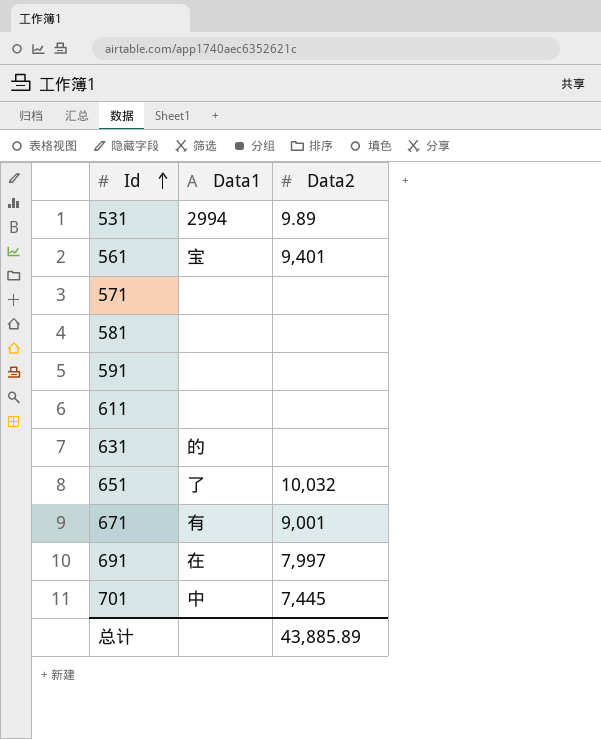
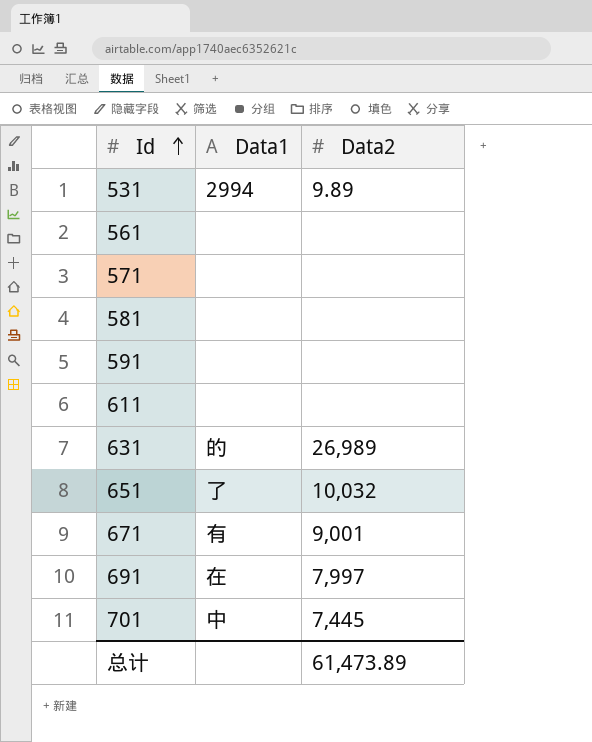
561 | Data1: 宝 -> none
561 | Data2: 9,401 -> none
631 | Data2: none -> 26,989
总计 | Data2: 43,885.89 -> 61,473.89

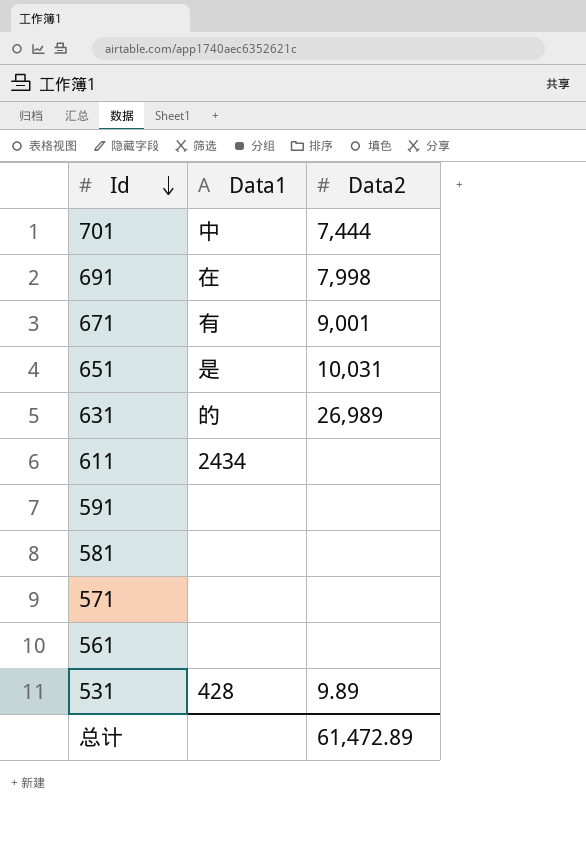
row order: Id ascending -> Id descending
701 | Data2: 7,445 -> 7,444
691 | Data2: 7,997 -> 7,998
651 | Data1: 了 -> 是
651 | Data2: 10,032 -> 10,031
611 | Data1: none -> 2434
531 | Data1: 2994 -> 428
总计 | Data2: 61,473.89 -> 61,472.89

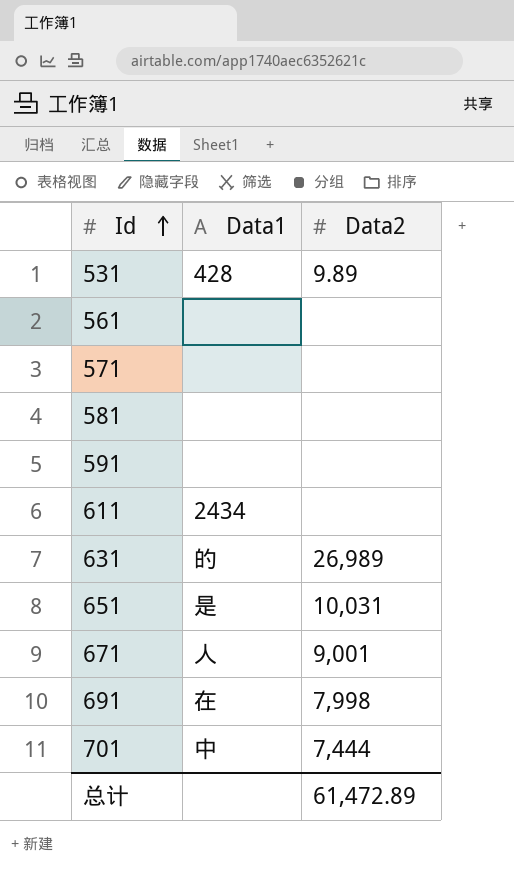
row order: Id descending -> Id ascending
671 | Data1: 有 -> 人

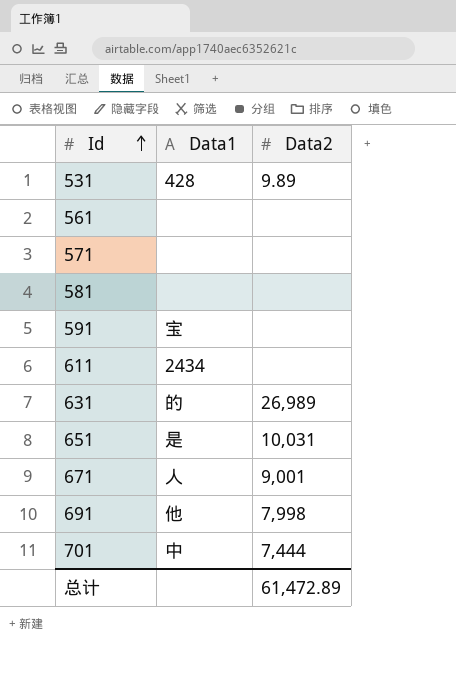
591 | Data1: none -> 宝
691 | Data1: 在 -> 他

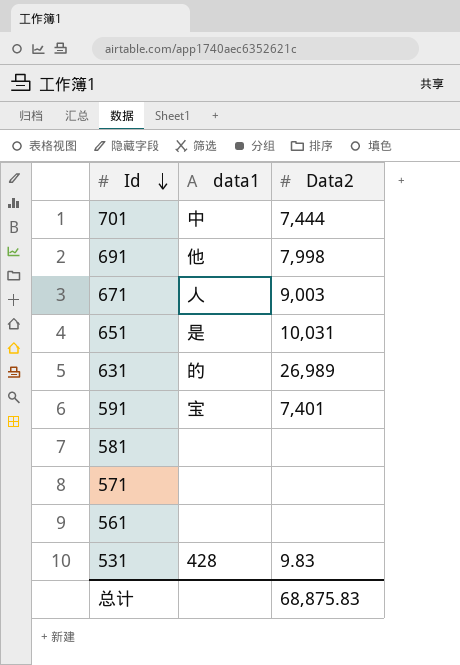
row order: Id ascending -> Id descending
column name: Data1 -> data1
row 611: 2434 | none -> none
671 | Data2: 9,001 -> 9,003
591 | Data2: none -> 7,401
531 | Data2: 9.89 -> 9.83
总计 | Data2: 61,472.89 -> 68,875.83

